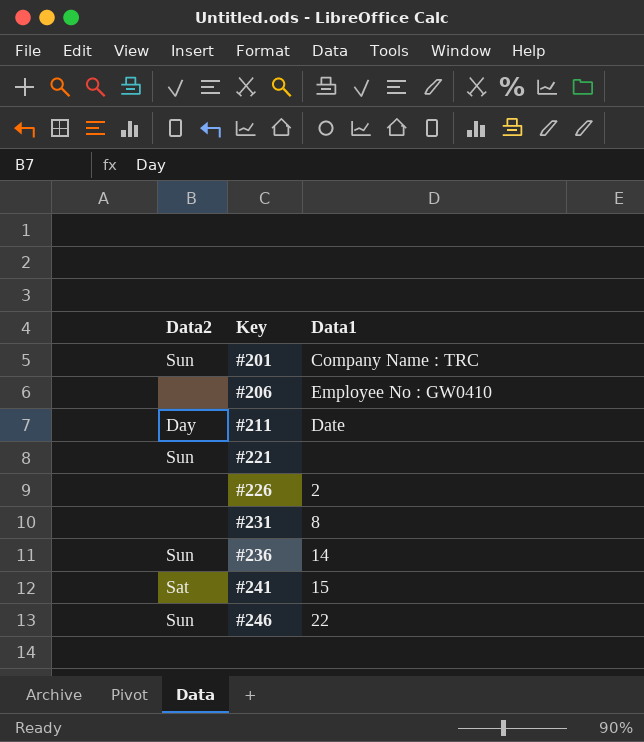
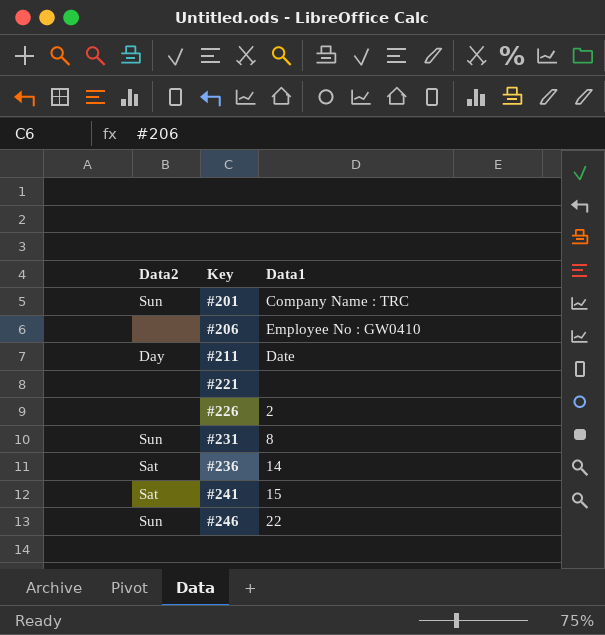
#221 | Data2: Sun -> none
#231 | Data2: none -> Sun
#236 | Data2: Sun -> Sat

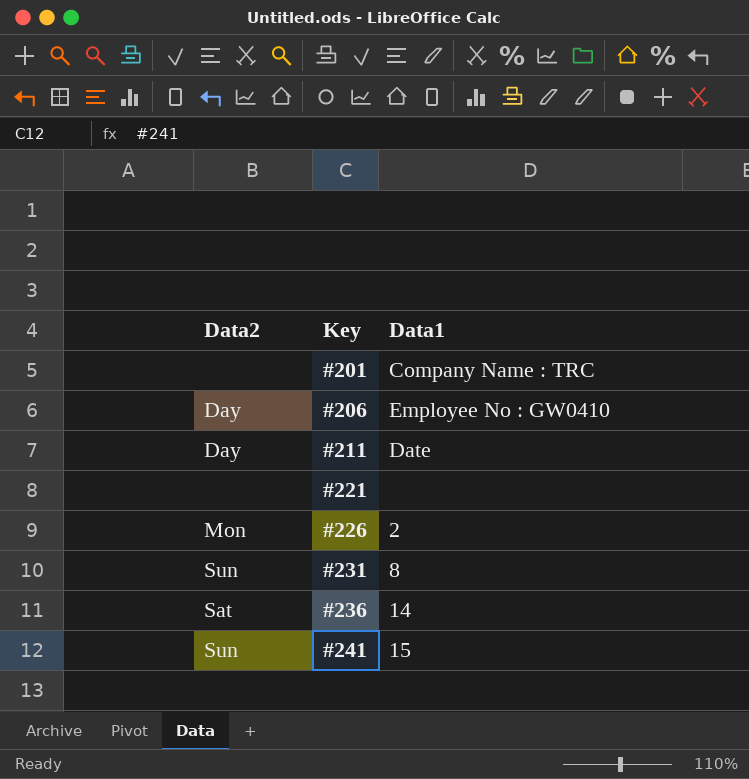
row #246: Sun | 22 -> none
#201 | Data2: Sun -> none
#206 | Data2: none -> Day
#226 | Data2: none -> Mon
#241 | Data2: Sat -> Sun

